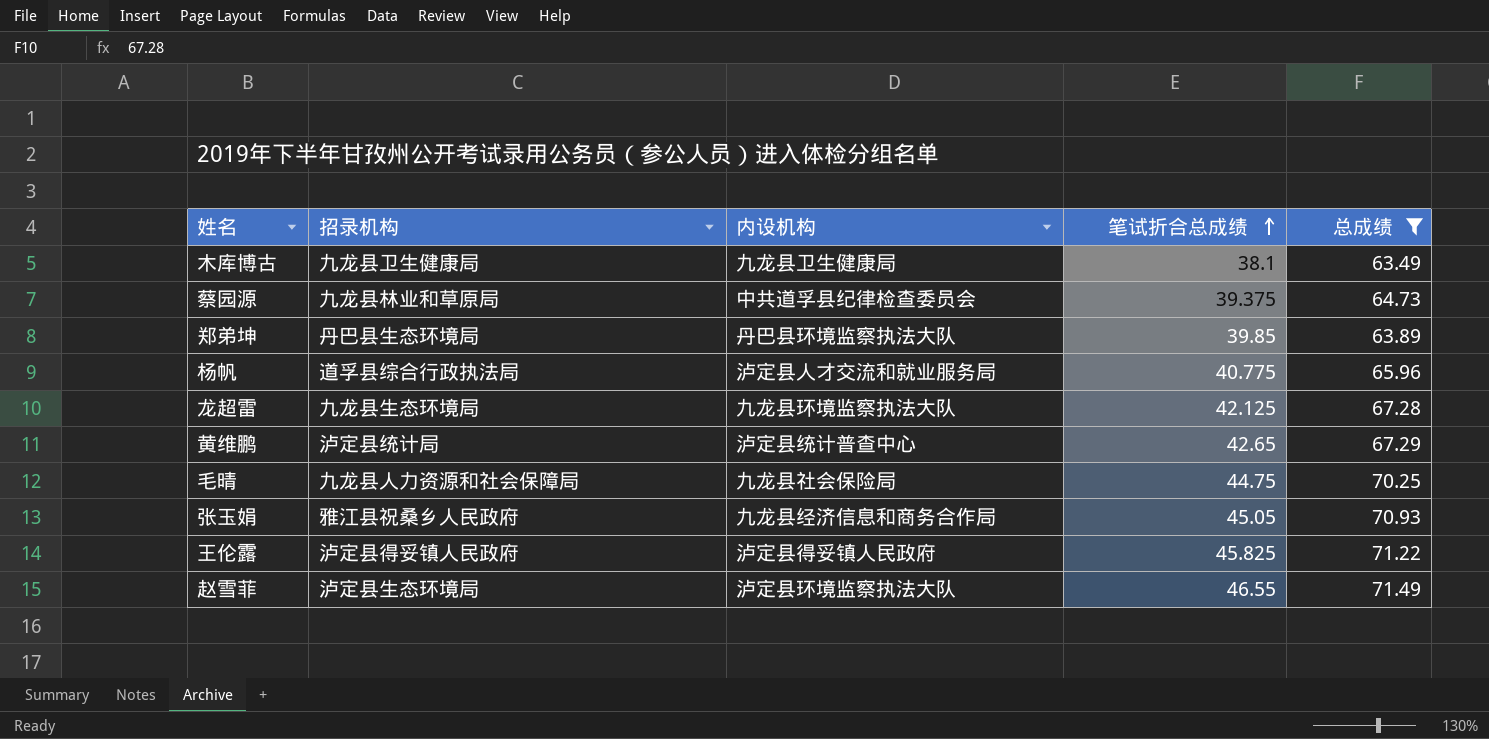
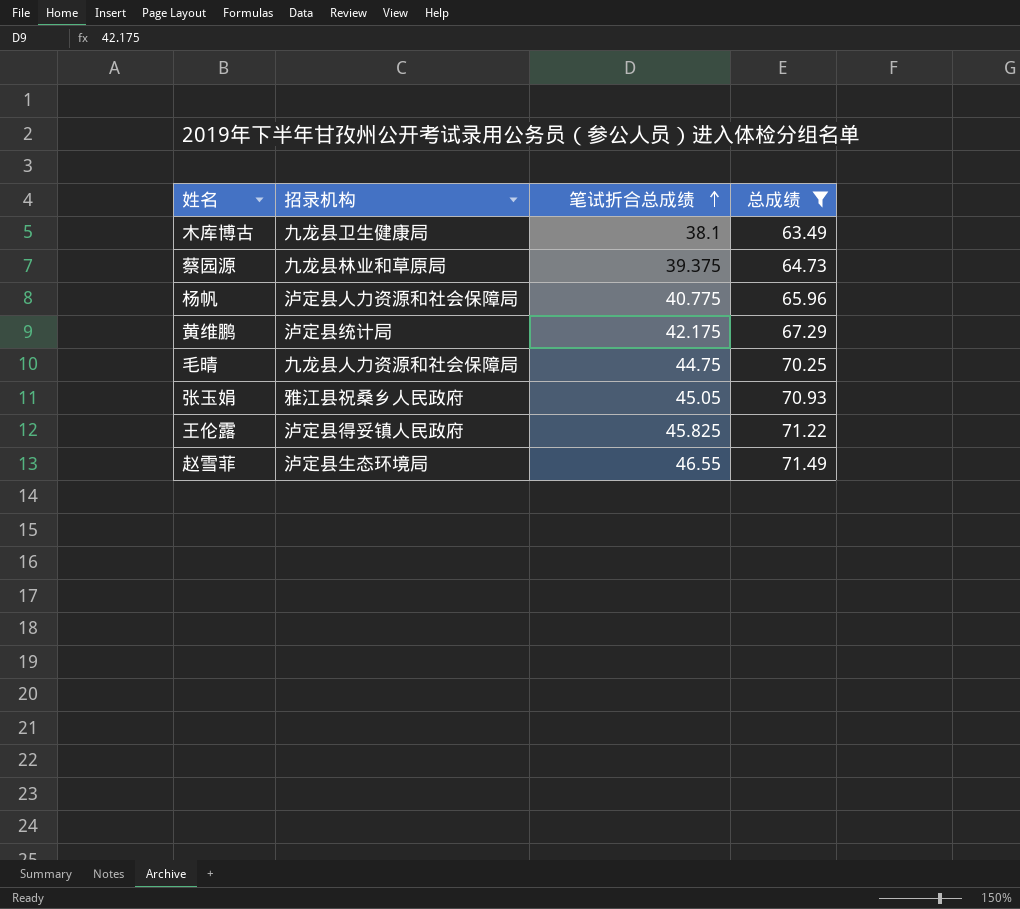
column 内设机构 | position: 3 -> none
row 郑弟坤: 丹巴县生态环境局 | 丹巴县环境监察执法大队 | 39.85 | 63.89 -> none
row 龙超雷: 九龙县生态环境局 | 九龙县环境监察执法大队 | 42.125 | 67.28 -> none
杨帆 | 招录机构: 道孚县综合行政执法局 -> 泸定县人力资源和社会保障局
黄维鹏 | 笔试折合总成绩: 42.65 -> 42.175

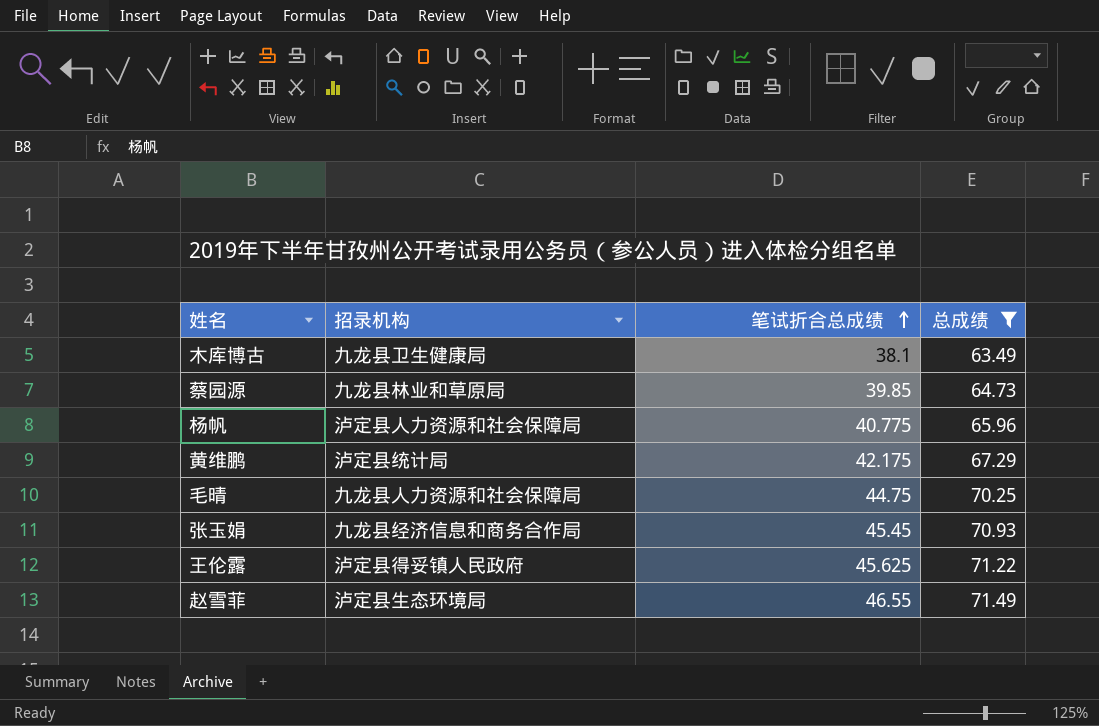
蔡园源 | 笔试折合总成绩: 39.375 -> 39.85
张玉娟 | 招录机构: 雅江县祝桑乡人民政府 -> 九龙县经济信息和商务合作局
张玉娟 | 笔试折合总成绩: 45.05 -> 45.45
王伦露 | 笔试折合总成绩: 45.825 -> 45.625

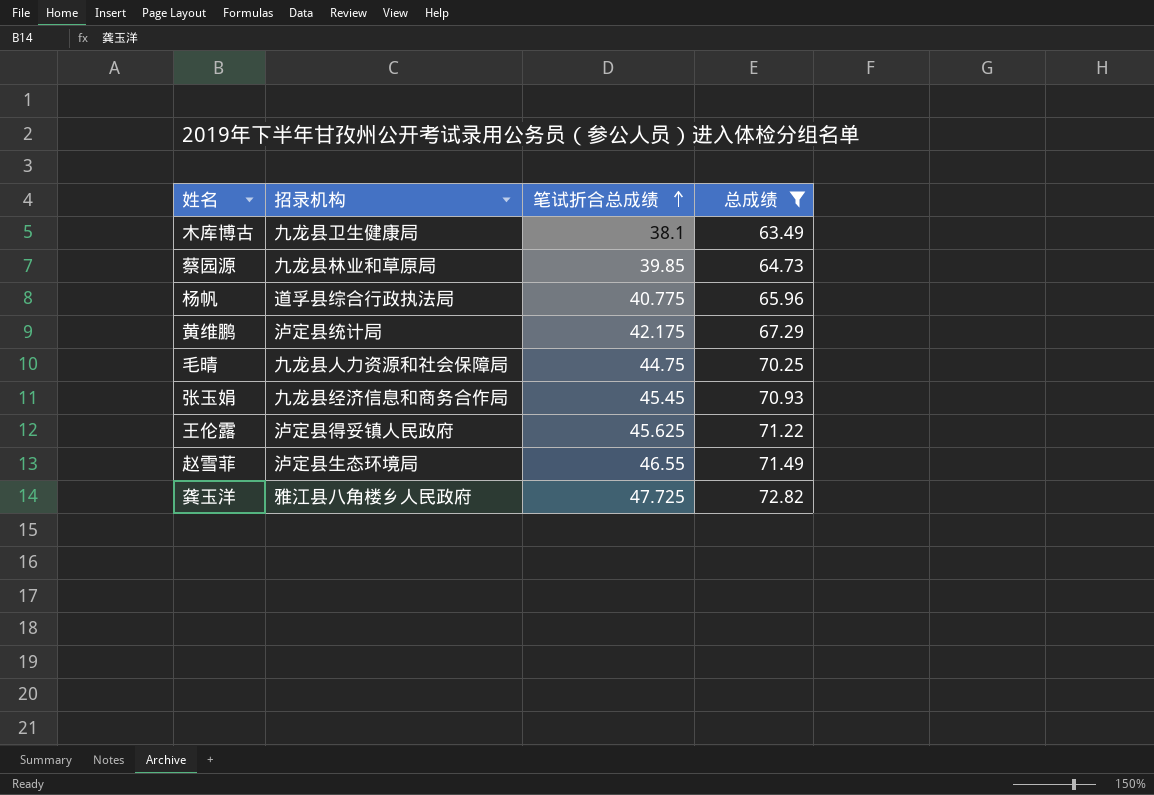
杨帆 | 招录机构: 泸定县人力资源和社会保障局 -> 道孚县综合行政执法局
row 龚玉洋: none -> 雅江县八角楼乡人民政府 | 47.725 | 72.82

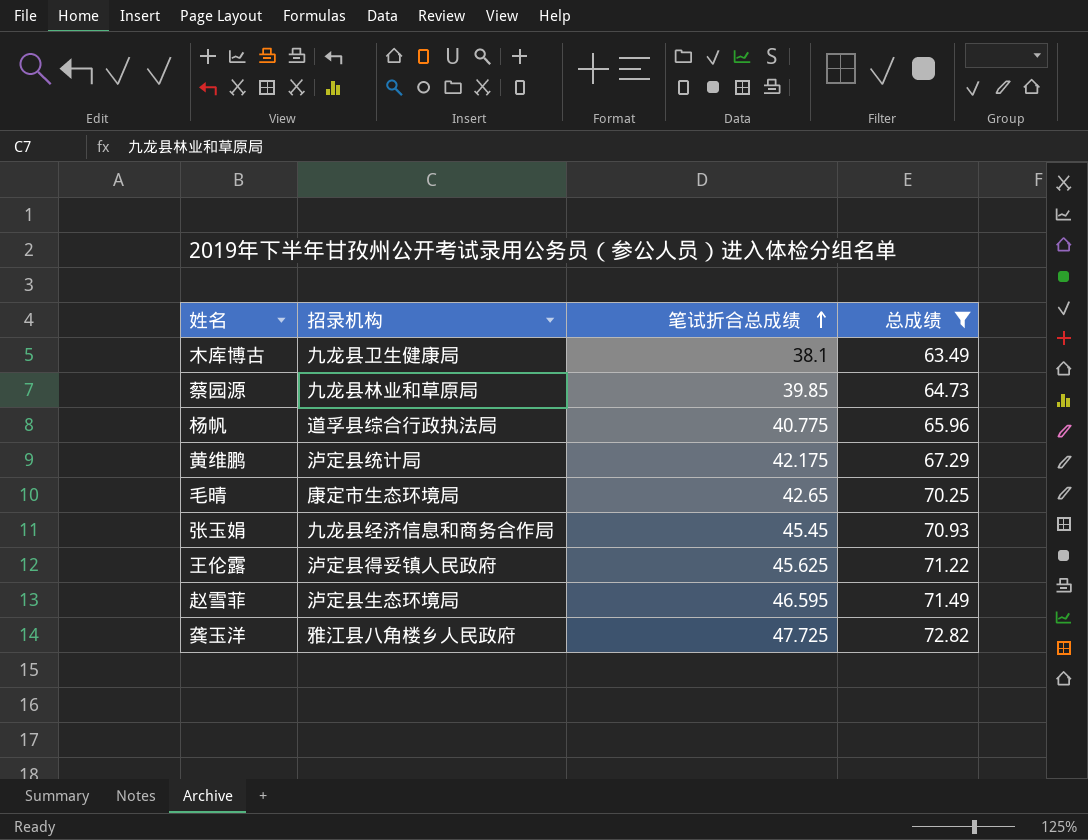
毛晴 | 招录机构: 九龙县人力资源和社会保障局 -> 康定市生态环境局
毛晴 | 笔试折合总成绩: 44.75 -> 42.65
赵雪菲 | 笔试折合总成绩: 46.55 -> 46.595

